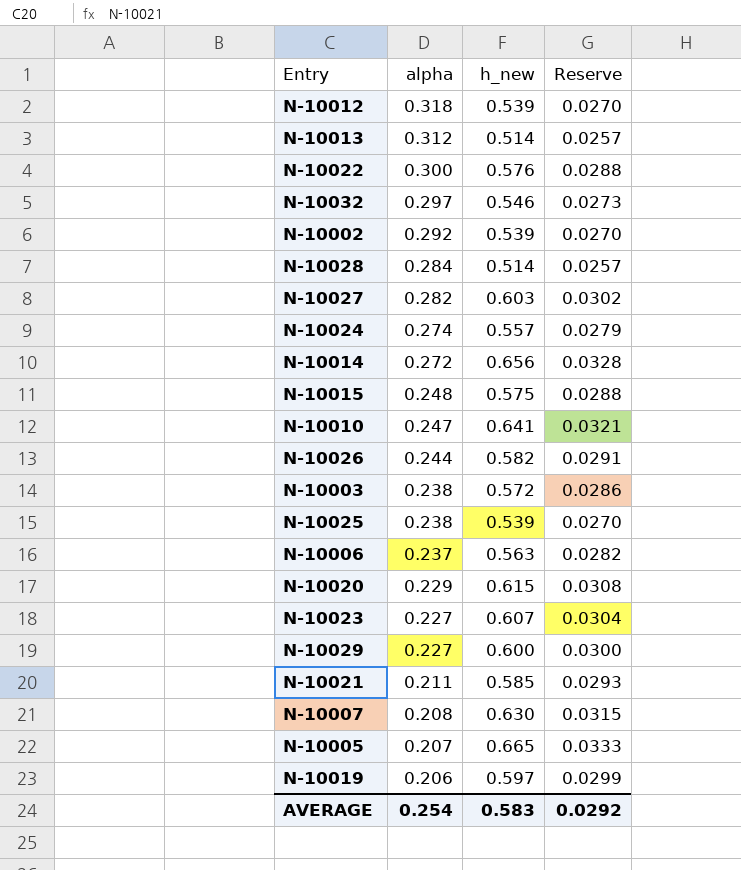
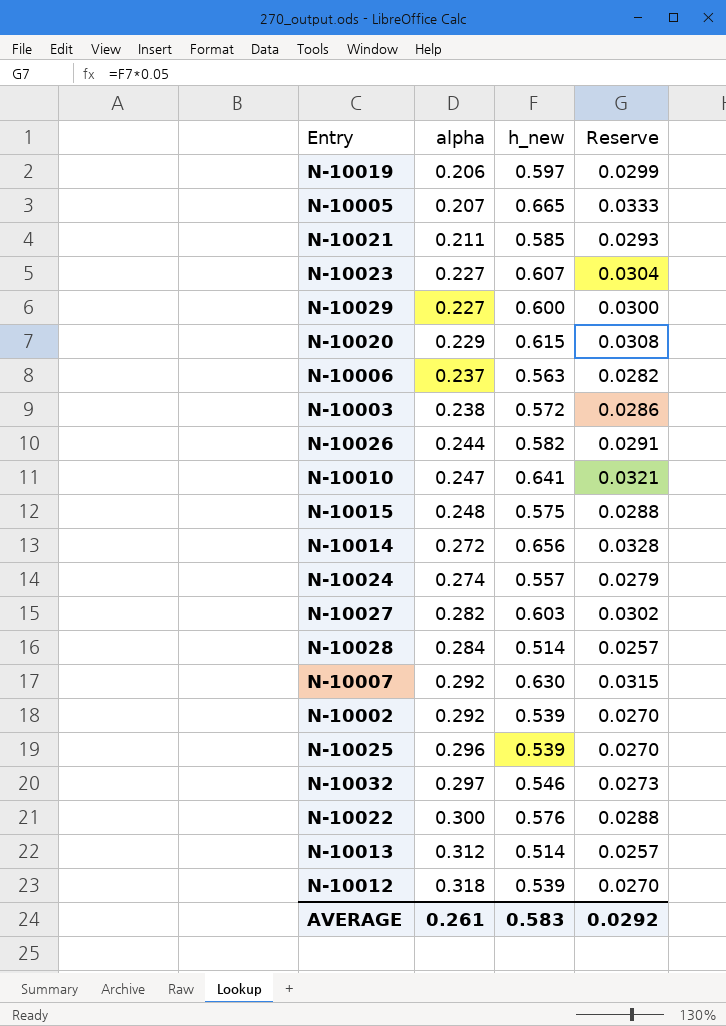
row order: alpha descending -> alpha ascending
N-10007 | alpha: 0.208 -> 0.292
N-10025 | alpha: 0.238 -> 0.296
AVERAGE | alpha: 0.254 -> 0.261

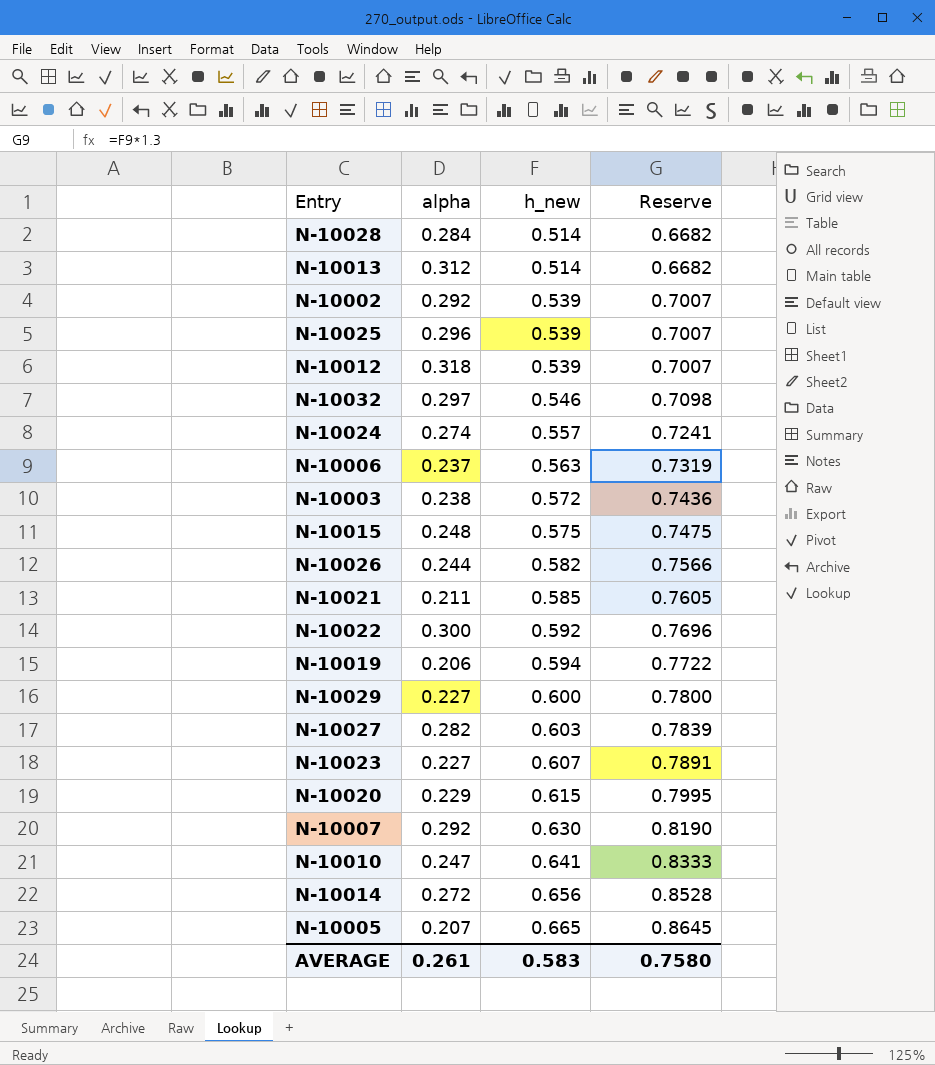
row order: alpha ascending -> h_new ascending
column Reserve | formula: [h_new] * 0.05 -> [h_new] * 1.3
N-10022 | h_new: 0.576 -> 0.592
N-10019 | h_new: 0.597 -> 0.594
AVERAGE | Reserve: 0.0292 -> 0.7580

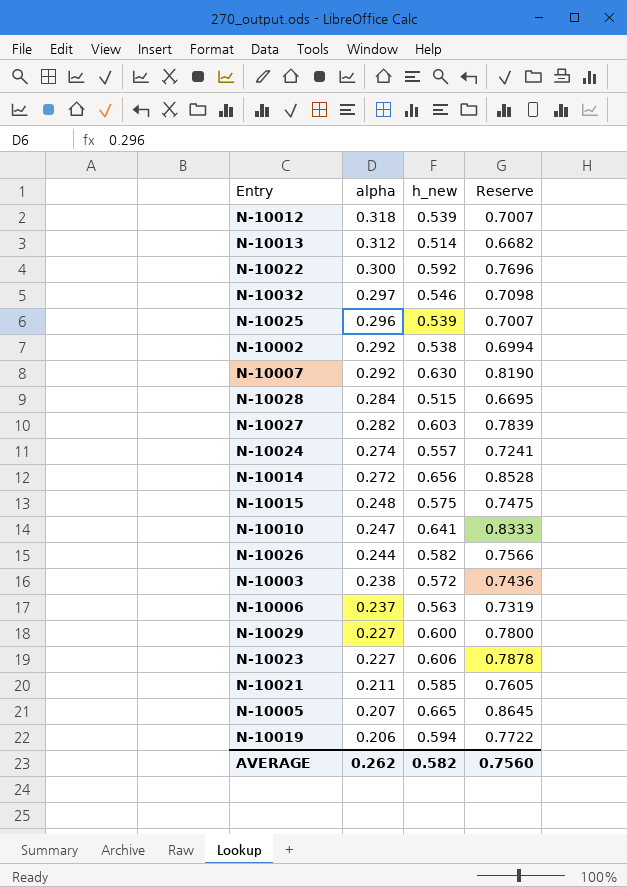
row order: h_new ascending -> alpha descending
row N-10020: 0.229 | 0.615 | 0.7995 -> none
N-10002 | h_new: 0.539 -> 0.538
N-10002 | Reserve: 0.7007 -> 0.6994
N-10028 | h_new: 0.514 -> 0.515
N-10028 | Reserve: 0.6682 -> 0.6695
N-10023 | h_new: 0.607 -> 0.606
N-10023 | Reserve: 0.7891 -> 0.7878
AVERAGE | alpha: 0.261 -> 0.262
AVERAGE | h_new: 0.583 -> 0.582
AVERAGE | Reserve: 0.7580 -> 0.7560

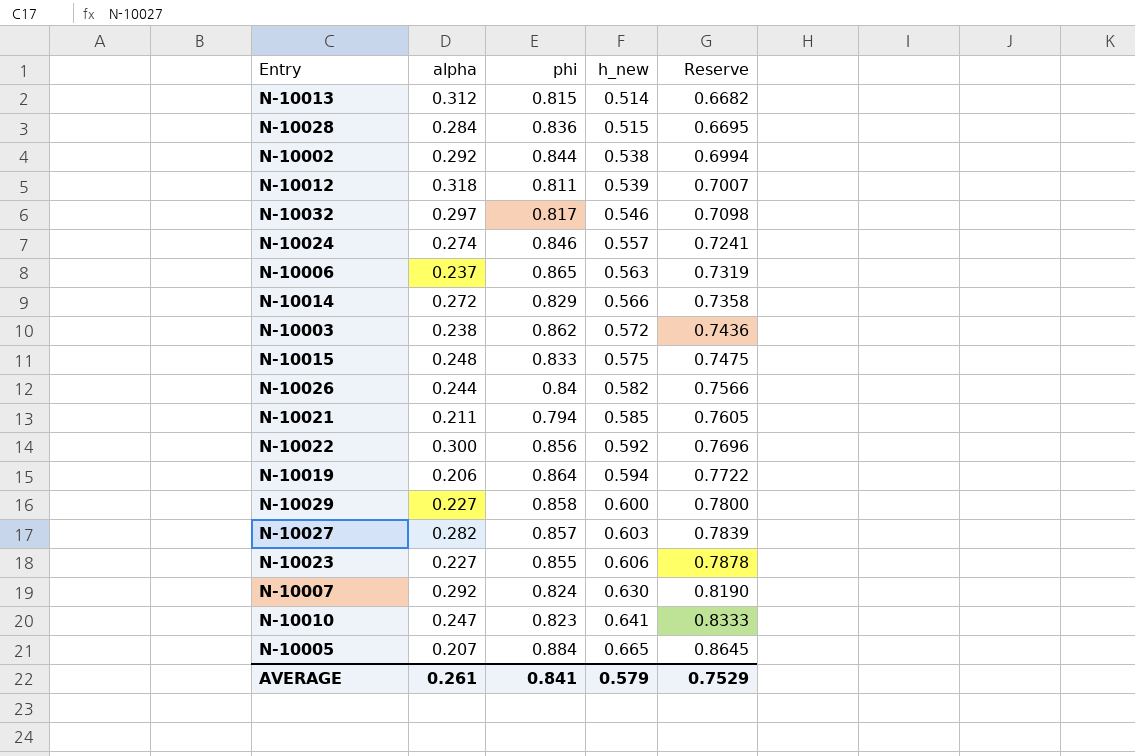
row order: alpha descending -> h_new ascending
column phi | position: none -> 3
row N-10025: 0.296 | 0.539 | 0.7007 -> none
N-10014 | h_new: 0.656 -> 0.566
N-10014 | Reserve: 0.8528 -> 0.7358
AVERAGE | alpha: 0.262 -> 0.261
AVERAGE | h_new: 0.582 -> 0.579
AVERAGE | Reserve: 0.7560 -> 0.7529

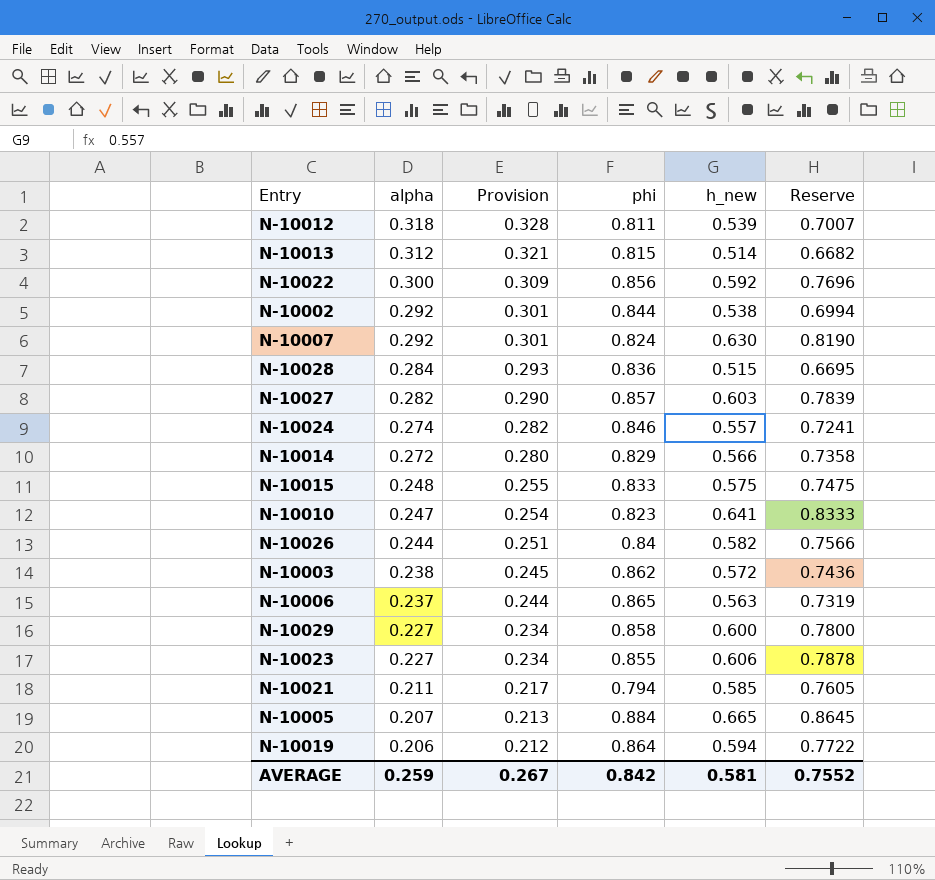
row order: h_new ascending -> alpha descending
column Provision | formula: none -> [alpha] * 1.03
row N-10032: 0.297 | 0.817 | 0.546 | 0.7098 -> none
AVERAGE | alpha: 0.261 -> 0.259
AVERAGE | phi: 0.841 -> 0.842
AVERAGE | h_new: 0.579 -> 0.581
AVERAGE | Reserve: 0.7529 -> 0.7552

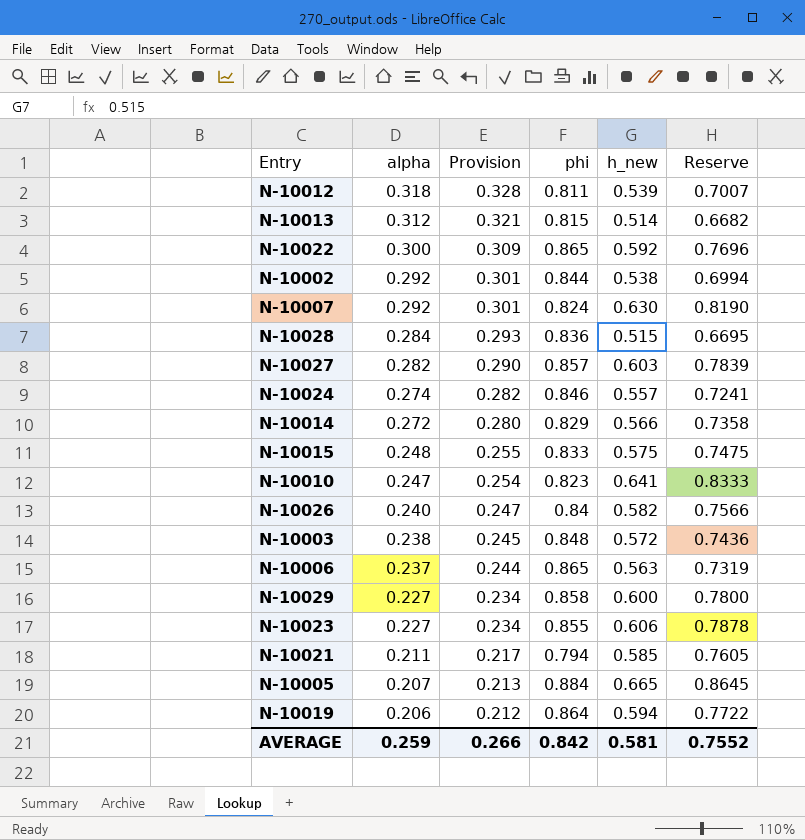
N-10022 | phi: 0.856 -> 0.865
N-10026 | alpha: 0.244 -> 0.240
N-10026 | Provision: 0.251 -> 0.247
N-10003 | phi: 0.862 -> 0.848
AVERAGE | Provision: 0.267 -> 0.266

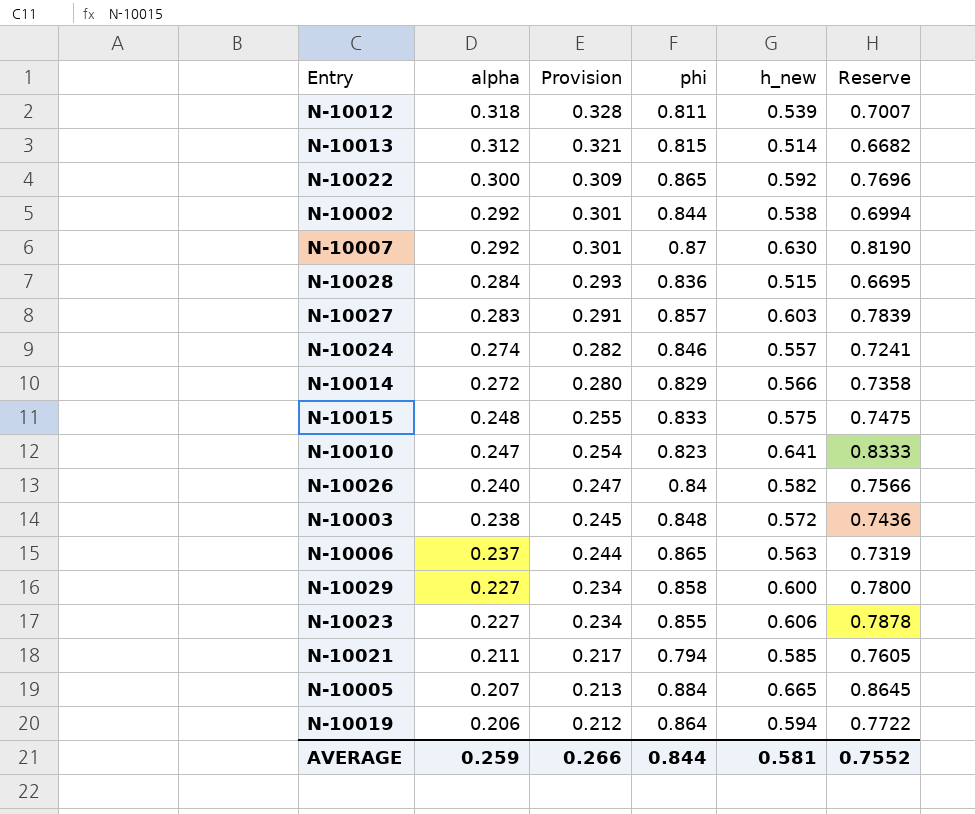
N-10007 | phi: 0.824 -> 0.87
N-10027 | alpha: 0.282 -> 0.283
N-10027 | Provision: 0.290 -> 0.291
AVERAGE | phi: 0.842 -> 0.844

